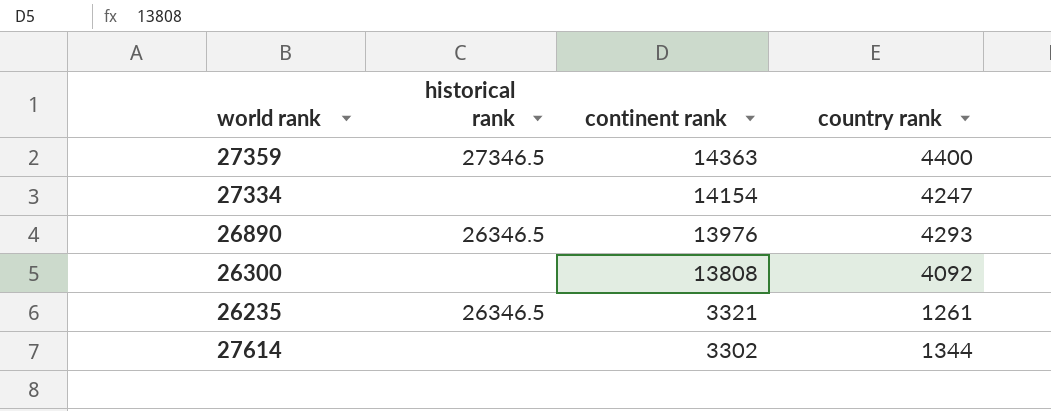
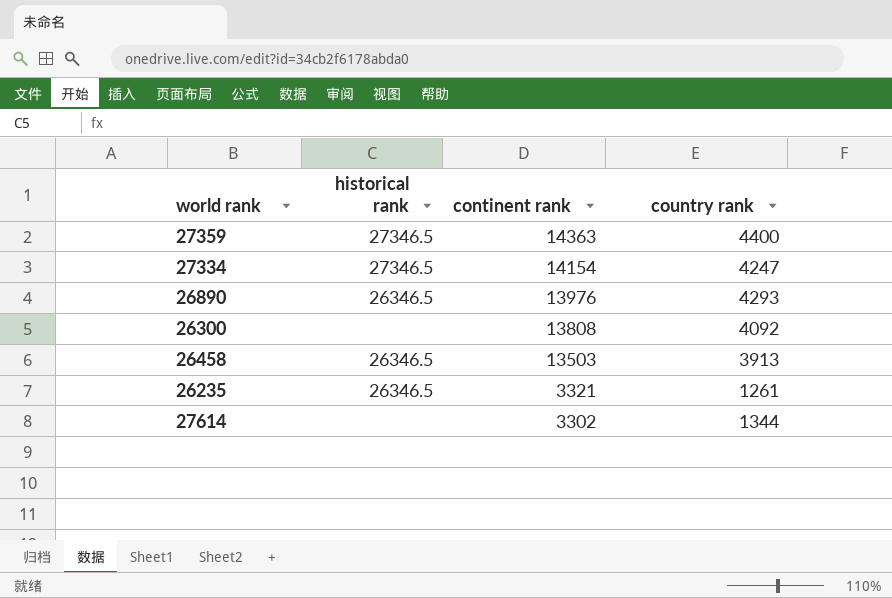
27334 | historical rank: none -> 27346.5
row 26458: none -> 26346.5 | 13503 | 3913

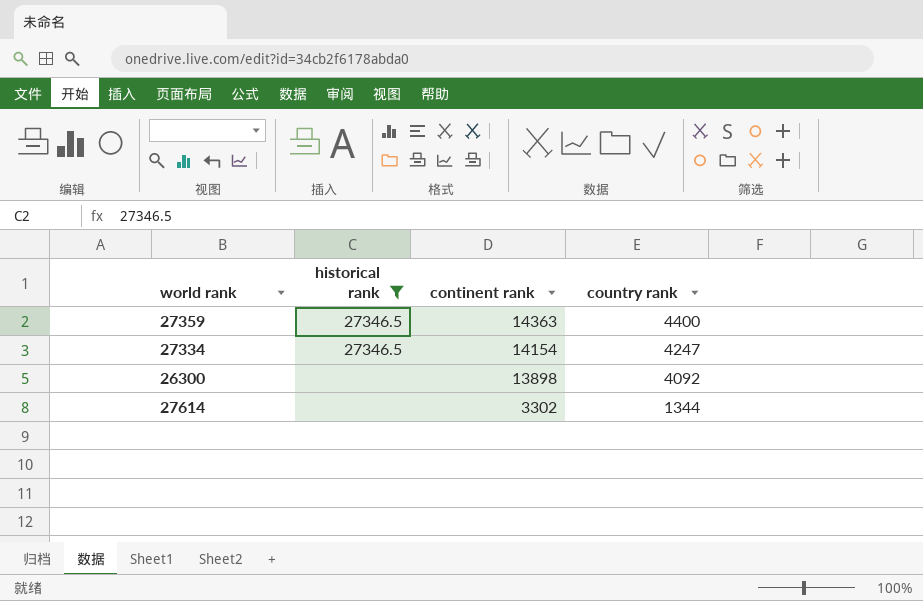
filter: none -> historical rank != 26346.5
26300 | continent rank: 13808 -> 13898

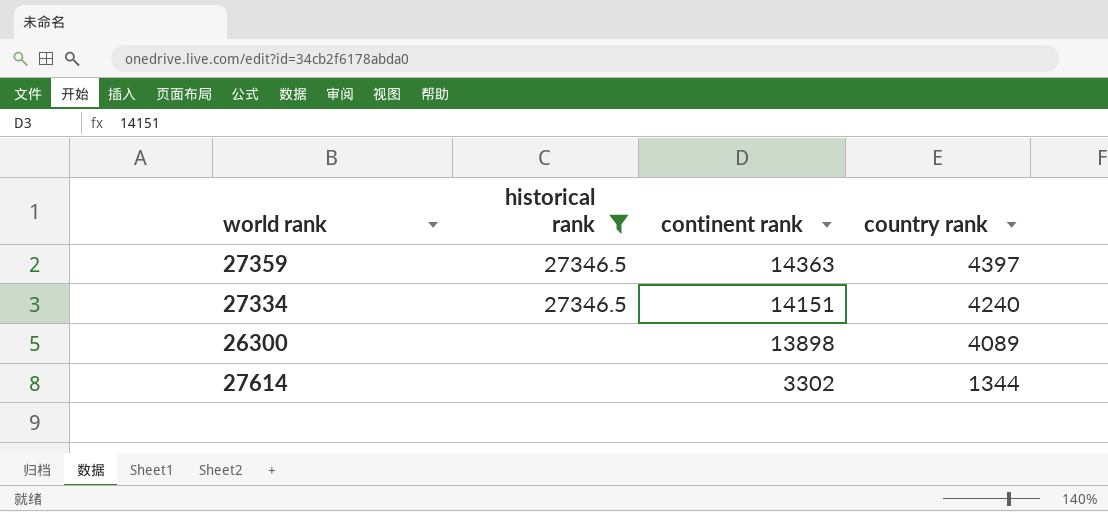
27359 | country rank: 4400 -> 4397
27334 | continent rank: 14154 -> 14151
27334 | country rank: 4247 -> 4240
26300 | country rank: 4092 -> 4089

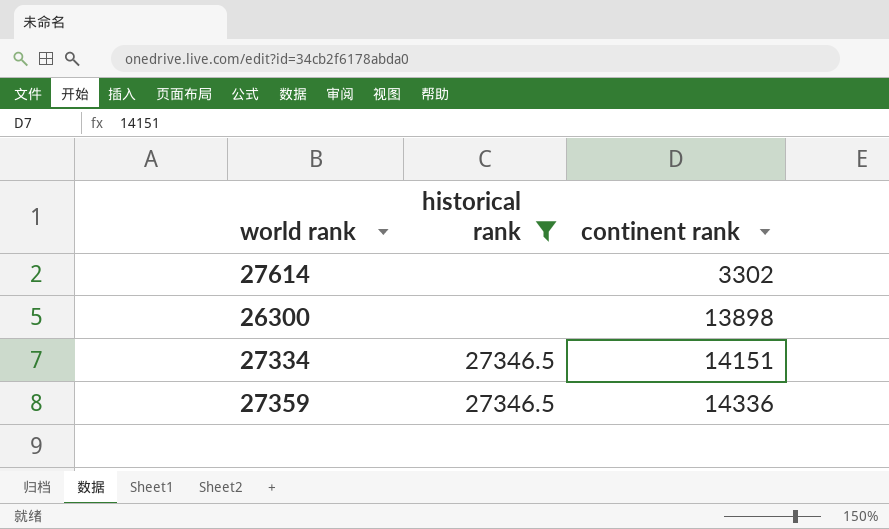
row order: continent rank descending -> continent rank ascending
column country rank | position: 4 -> none
27359 | continent rank: 14363 -> 14336

